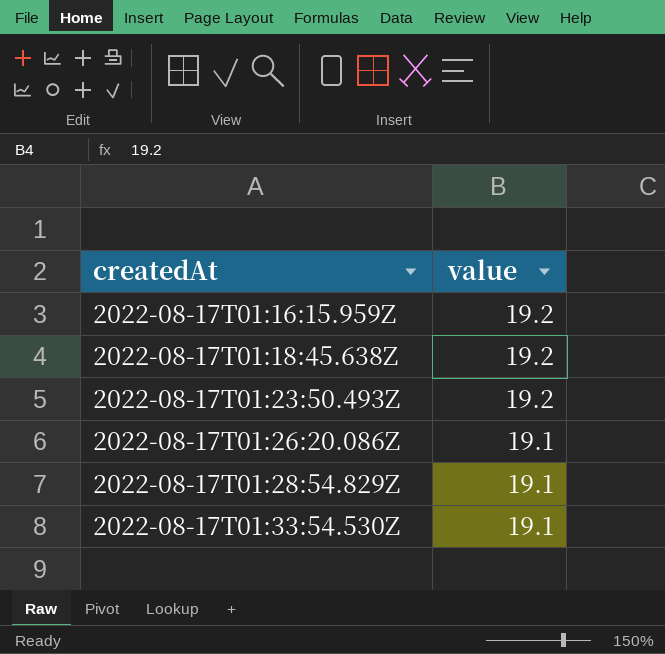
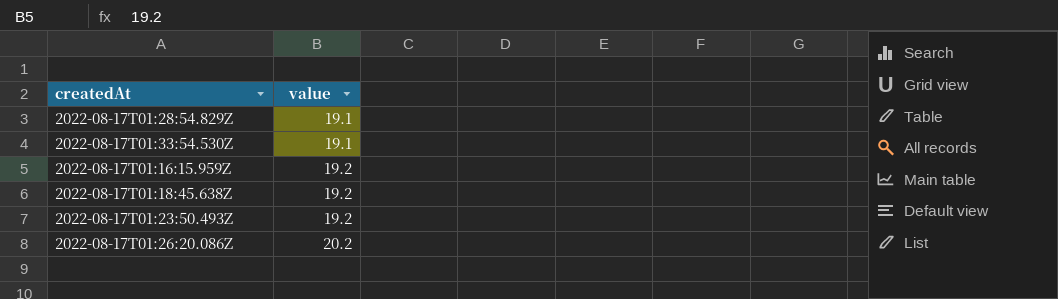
row order: createdAt ascending -> value ascending
2022-08-17T01:26:20.086Z | value: 19.1 -> 20.2

